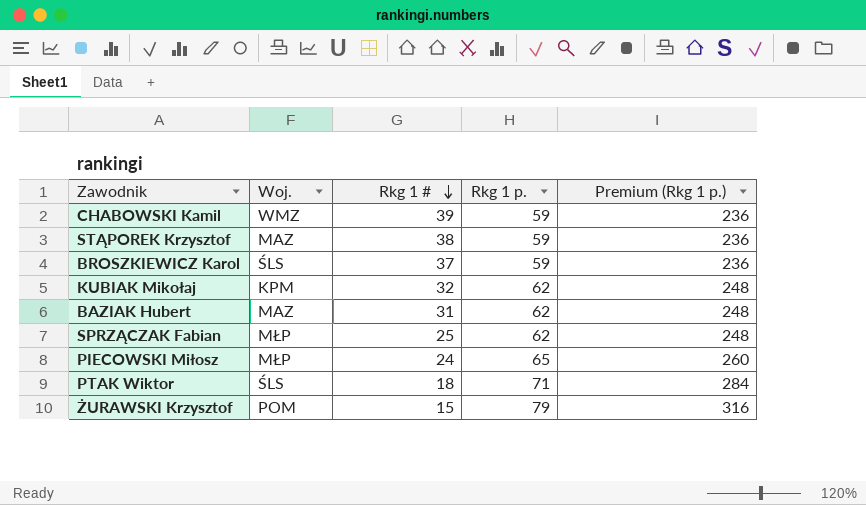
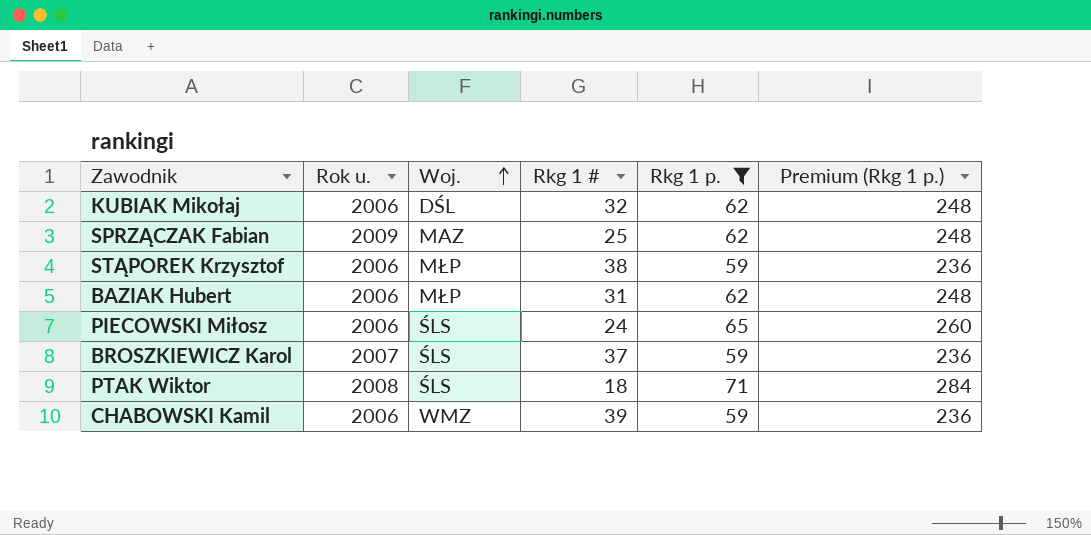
filter: none -> Rkg 1 p. != 79
row order: Rkg 1 # descending -> Woj. ascending
column Rok u. | position: none -> 2
KUBIAK Mikołaj | Woj.: KPM -> DŚL
SPRZĄCZAK Fabian | Woj.: MŁP -> MAZ
STĄPOREK Krzysztof | Woj.: MAZ -> MŁP
BAZIAK Hubert | Woj.: MAZ -> MŁP
PIECOWSKI Miłosz | Woj.: MŁP -> ŚLS

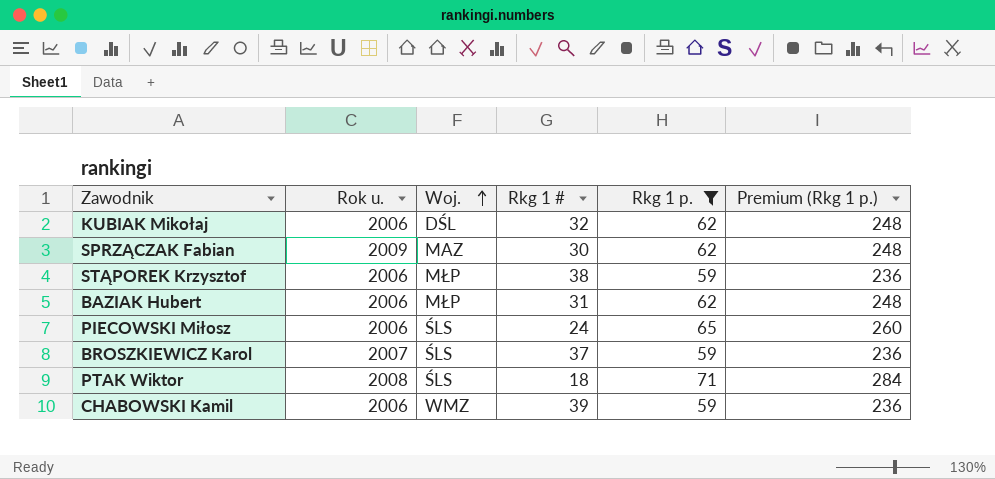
SPRZĄCZAK Fabian | Rkg 1 #: 25 -> 30

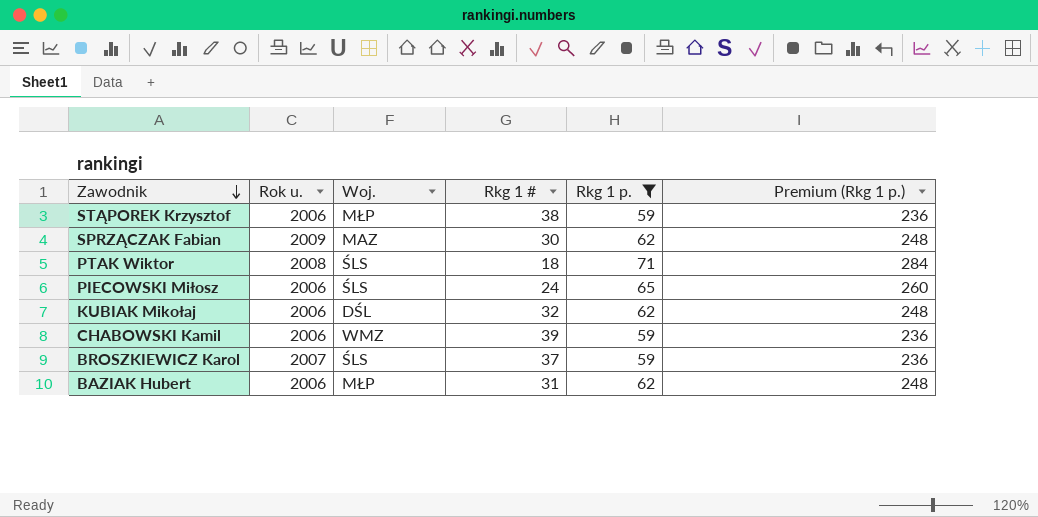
row order: Woj. ascending -> Zawodnik descending

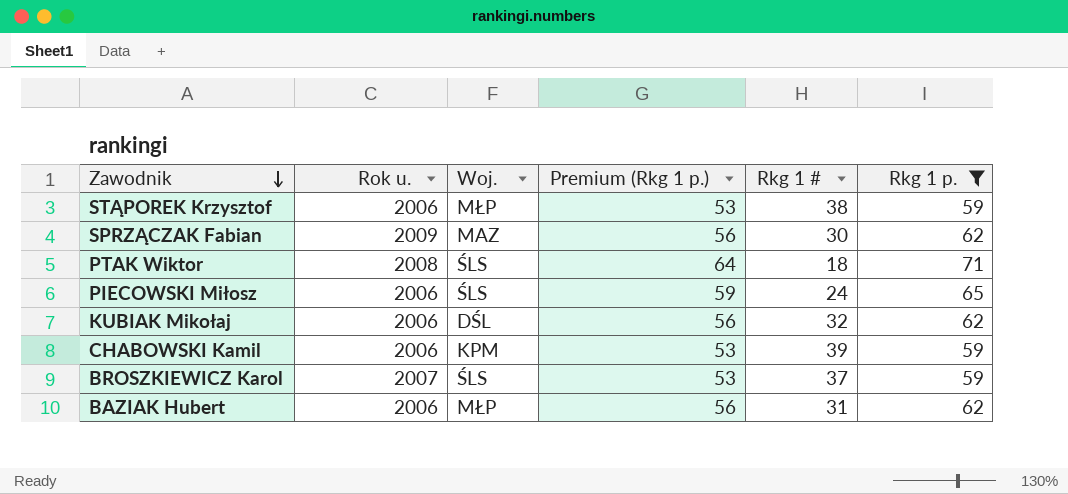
column Premium (Rkg 1 p.) | formula: [Rkg 1 p.] * 4 -> [Rkg 1 p.] * 0.9
column Premium (Rkg 1 p.) | position: 6 -> 4
CHABOWSKI Kamil | Woj.: WMZ -> KPM

